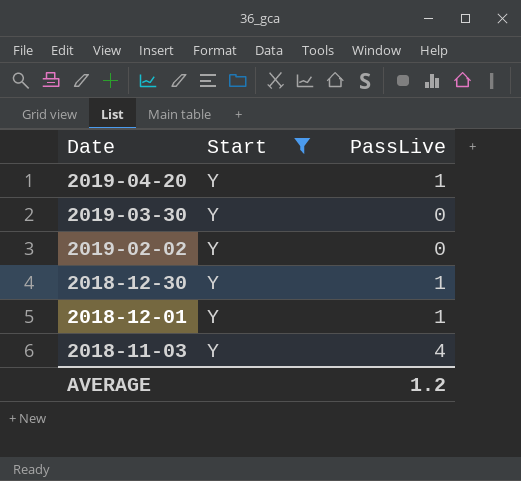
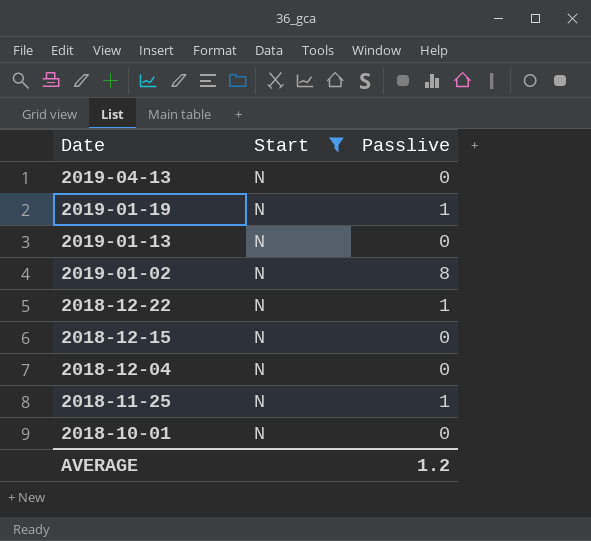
filter: Start = Y -> Start = N
column name: PassLive -> Passlive

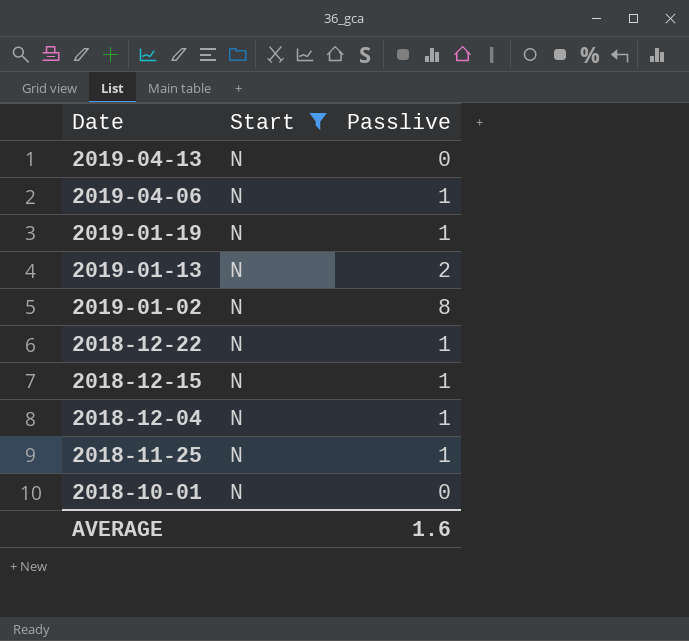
row 2019-04-06: none -> N | 1
2019-01-13 | Passlive: 0 -> 2
2018-12-15 | Passlive: 0 -> 1
2018-12-04 | Passlive: 0 -> 1
AVERAGE | Passlive: 1.2 -> 1.6

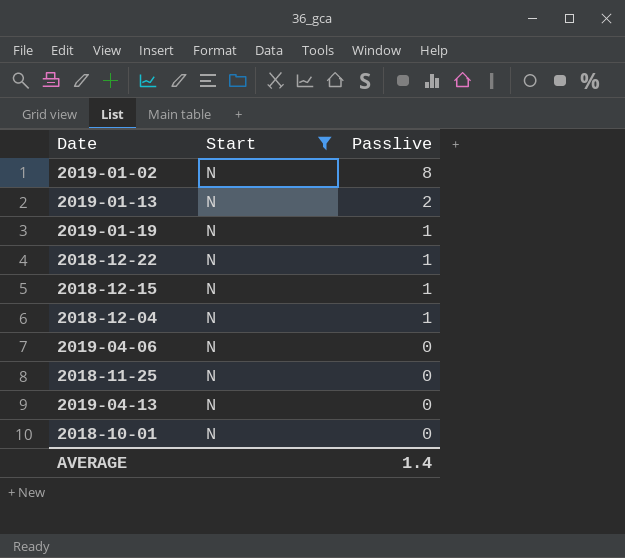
row order: Date descending -> Passlive descending
2019-04-06 | Passlive: 1 -> 0
2018-11-25 | Passlive: 1 -> 0
AVERAGE | Passlive: 1.6 -> 1.4

